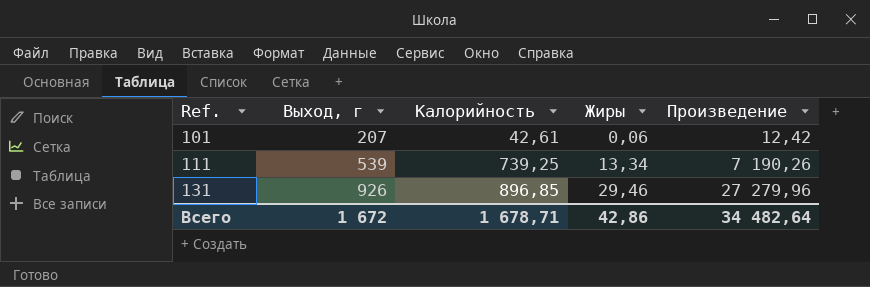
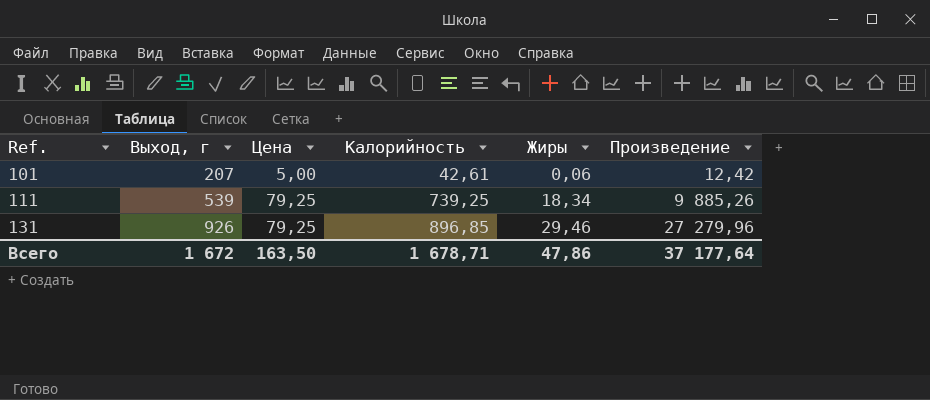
column Цена | position: none -> 3
111 | Жиры: 13,34 -> 18,34
111 | Произведение: 7 190,26 -> 9 885,26
Всего | Жиры: 42,86 -> 47,86
Всего | Произведение: 34 482,64 -> 37 177,64

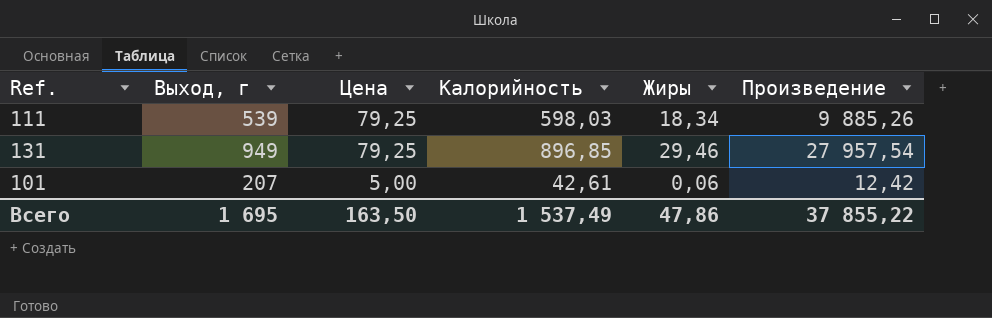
row order: Ref. ascending -> Цена descending
111 | Калорийность: 739,25 -> 598,03
131 | Выход, г: 926 -> 949
131 | Произведение: 27 279,96 -> 27 957,54
Всего | Выход, г: 1 672 -> 1 695
Всего | Калорийность: 1 678,71 -> 1 537,49
Всего | Произведение: 37 177,64 -> 37 855,22

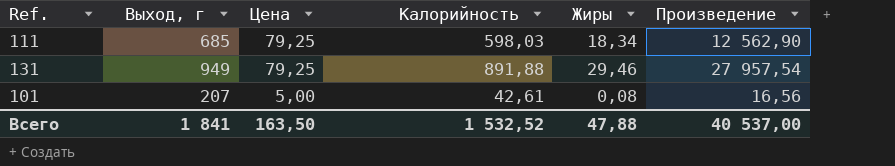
111 | Выход, г: 539 -> 685
111 | Произведение: 9 885,26 -> 12 562,90
131 | Калорийность: 896,85 -> 891,88
101 | Жиры: 0,06 -> 0,08
101 | Произведение: 12,42 -> 16,56
Всего | Выход, г: 1 695 -> 1 841
Всего | Калорийность: 1 537,49 -> 1 532,52
Всего | Жиры: 47,86 -> 47,88
Всего | Произведение: 37 855,22 -> 40 537,00

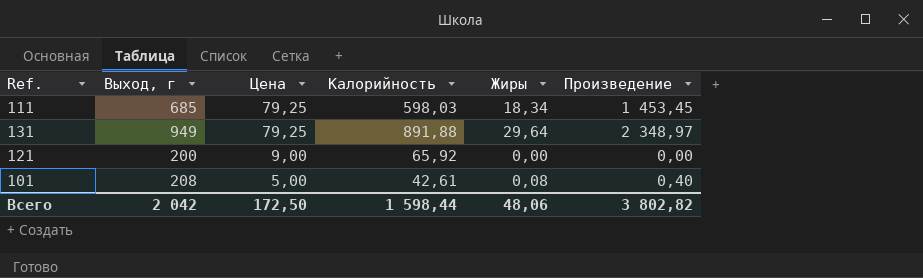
column Произведение | formula: [Выход, г] * [Жиры] -> [Цена] * [Жиры]
131 | Жиры: 29,46 -> 29,64
row 121: none -> 200 | 9,00 | 65,92 | 0,00 | 0,00
101 | Выход, г: 207 -> 208
Всего | Выход, г: 1 841 -> 2 042
Всего | Цена: 163,50 -> 172,50
Всего | Калорийность: 1 532,52 -> 1 598,44
Всего | Жиры: 47,88 -> 48,06
Всего | Произведение: 40 537,00 -> 3 802,82

